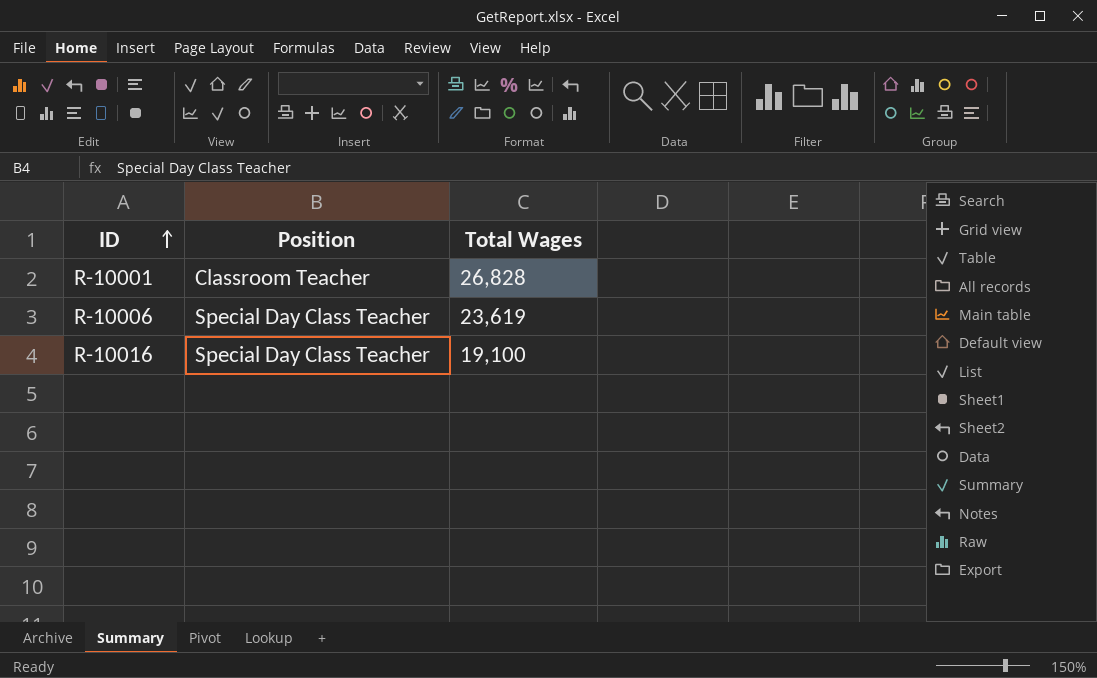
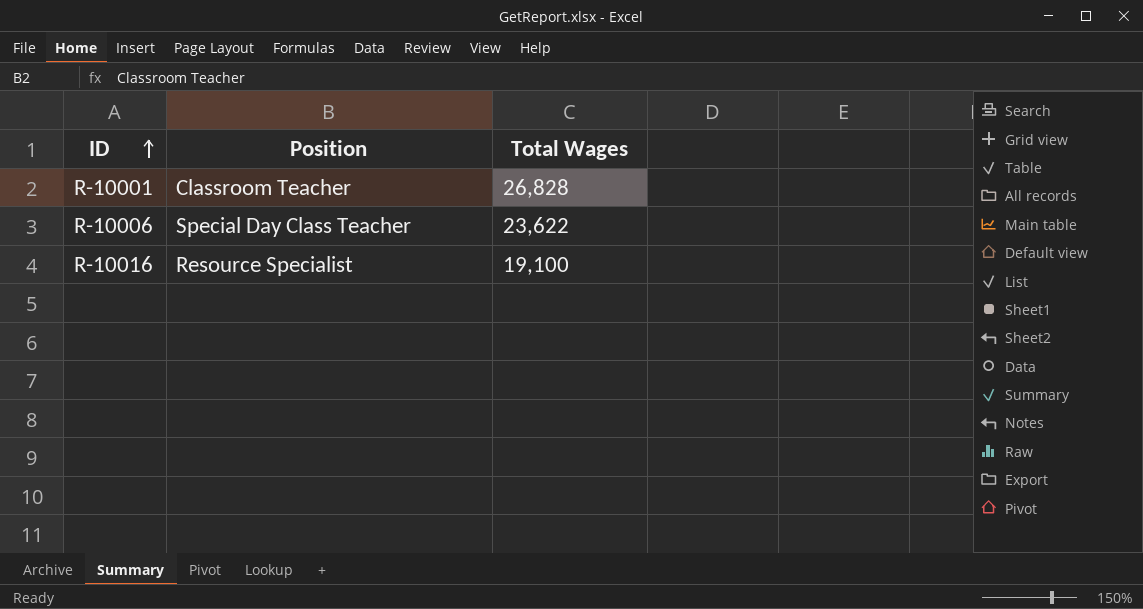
R-10006 | Total Wages: 23,619 -> 23,622
R-10016 | Position: Special Day Class Teacher -> Resource Specialist

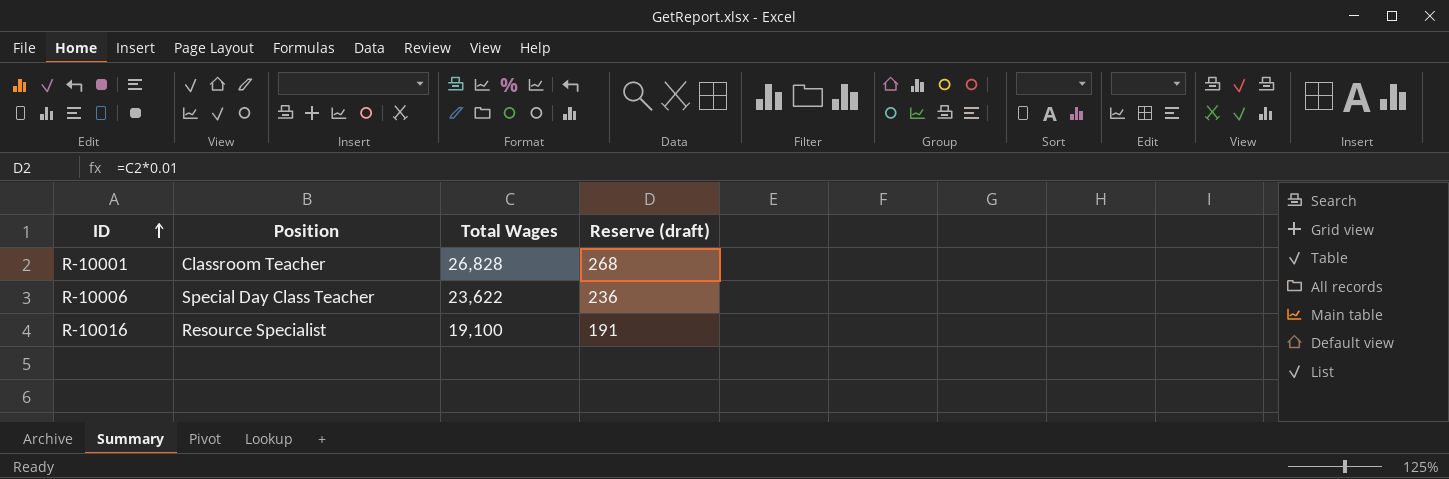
column Reserve (draft) | formula: none -> [Total Wages] * 0.01

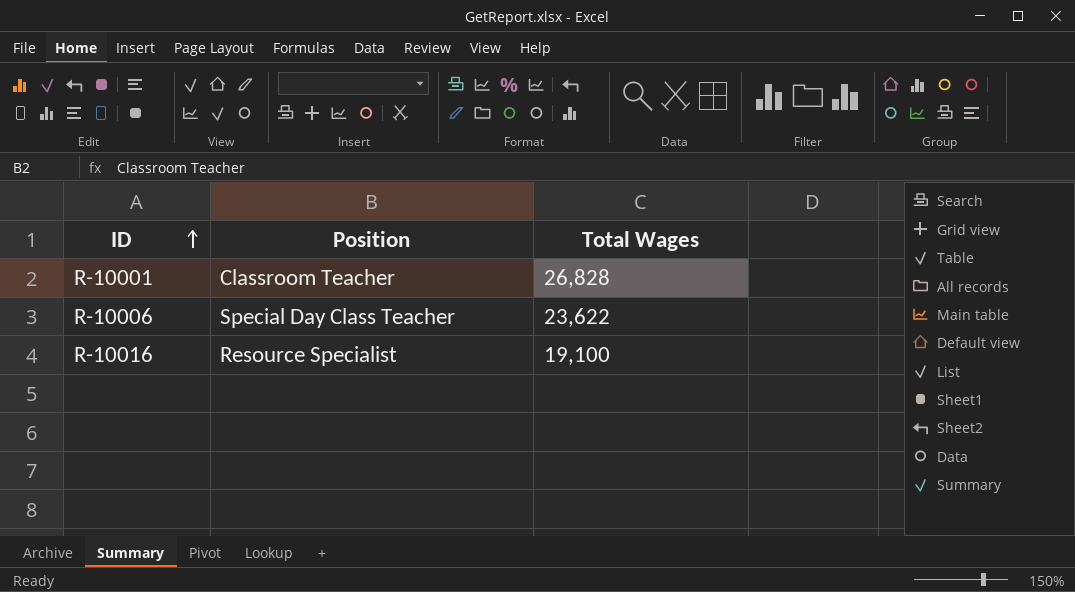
column Reserve (draft) | formula: [Total Wages] * 0.01 -> none

